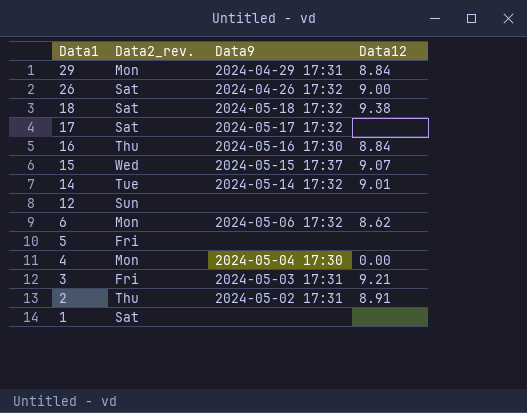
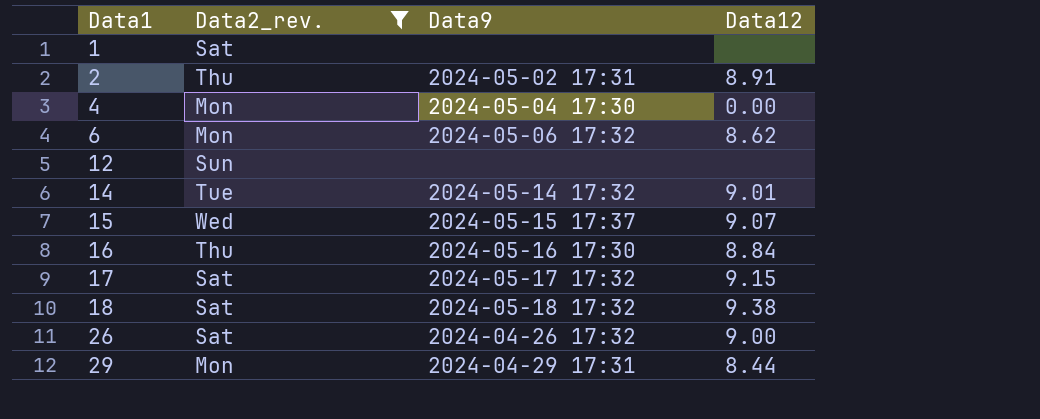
filter: none -> Data2_rev. != Fri
row order: Data1 descending -> Data1 ascending
17 | Data12: none -> 9.15
29 | Data12: 8.84 -> 8.44

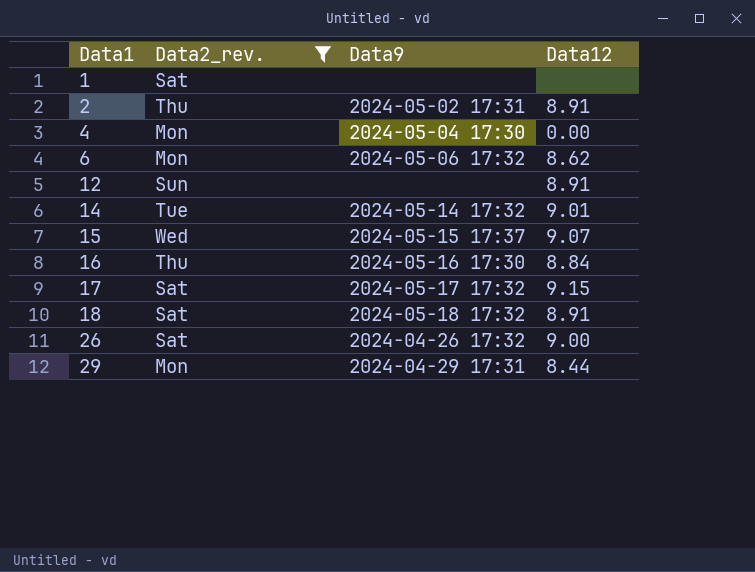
12 | Data12: none -> 8.91
18 | Data12: 9.38 -> 8.91

